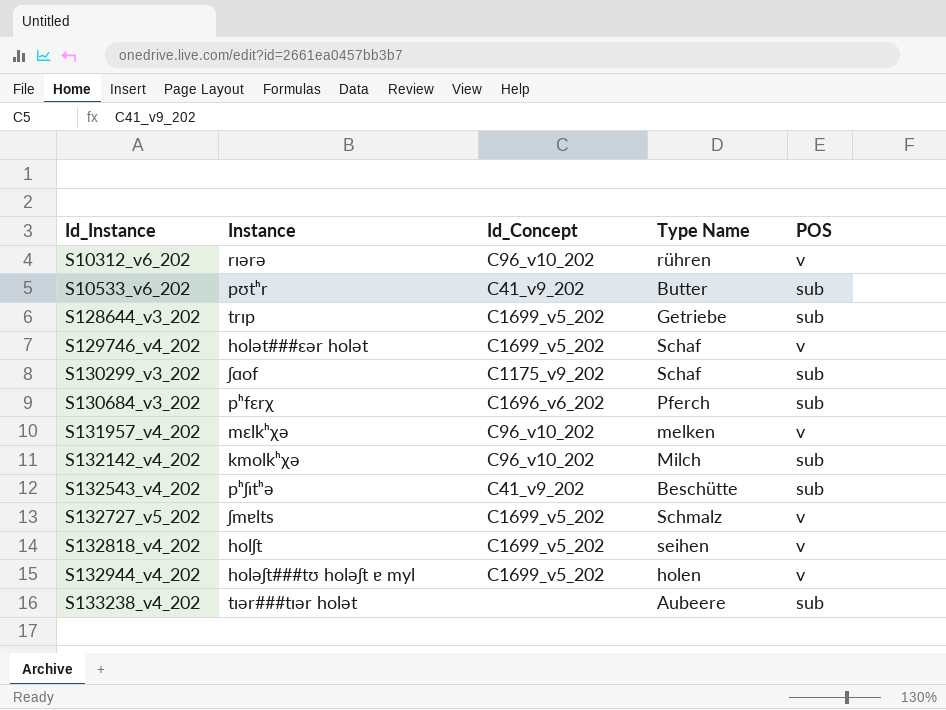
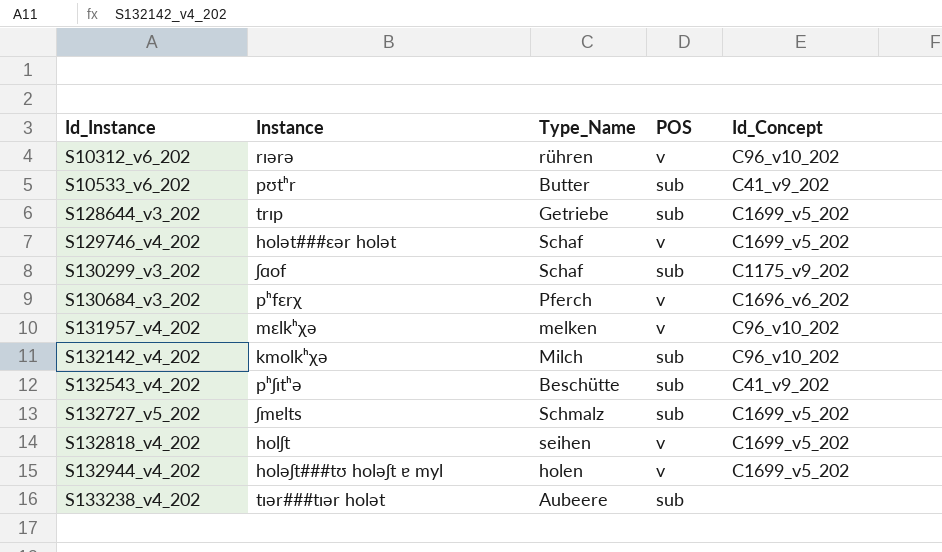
column name: Type Name -> Type_Name
column Id_Concept | position: 3 -> 5
S130684_v3_202 | POS: sub -> v
S132727_v5_202 | POS: v -> sub

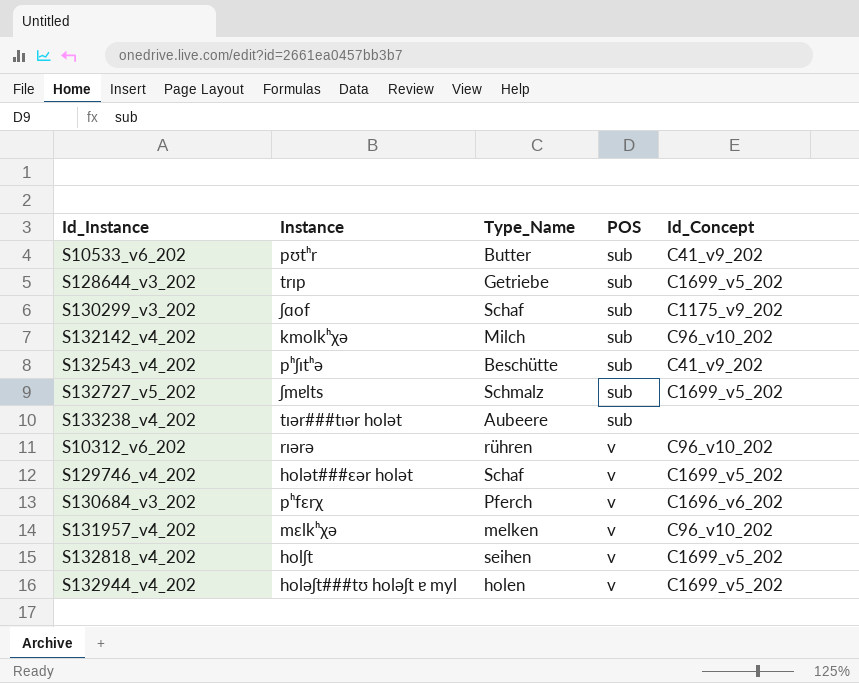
row order: Id_Instance ascending -> POS ascending

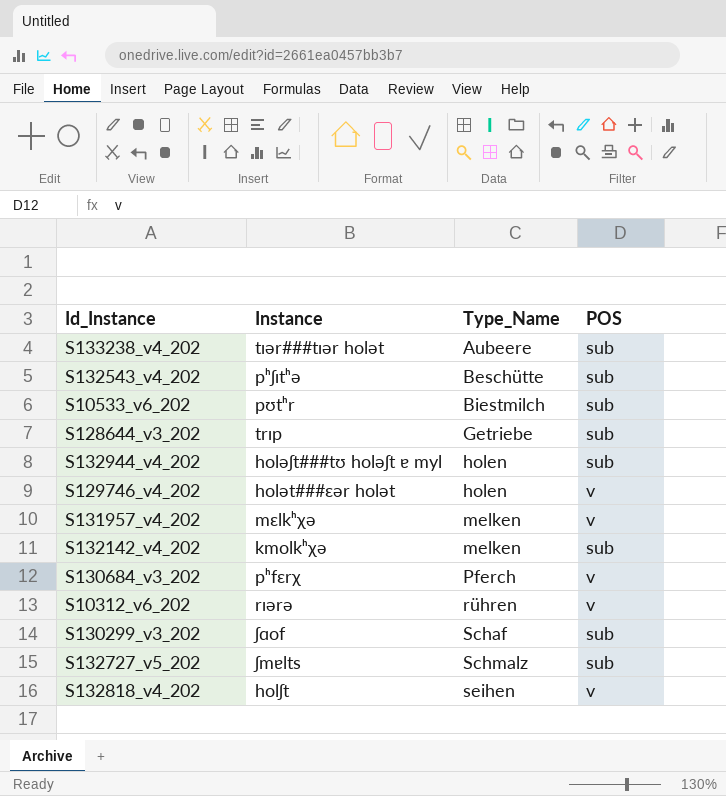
row order: POS ascending -> Type_Name ascending
column Id_Concept | position: 5 -> none
S10533_v6_202 | Type_Name: Butter -> Biestmilch
S132944_v4_202 | POS: v -> sub
S129746_v4_202 | Type_Name: Schaf -> holen
S132142_v4_202 | Type_Name: Milch -> melken

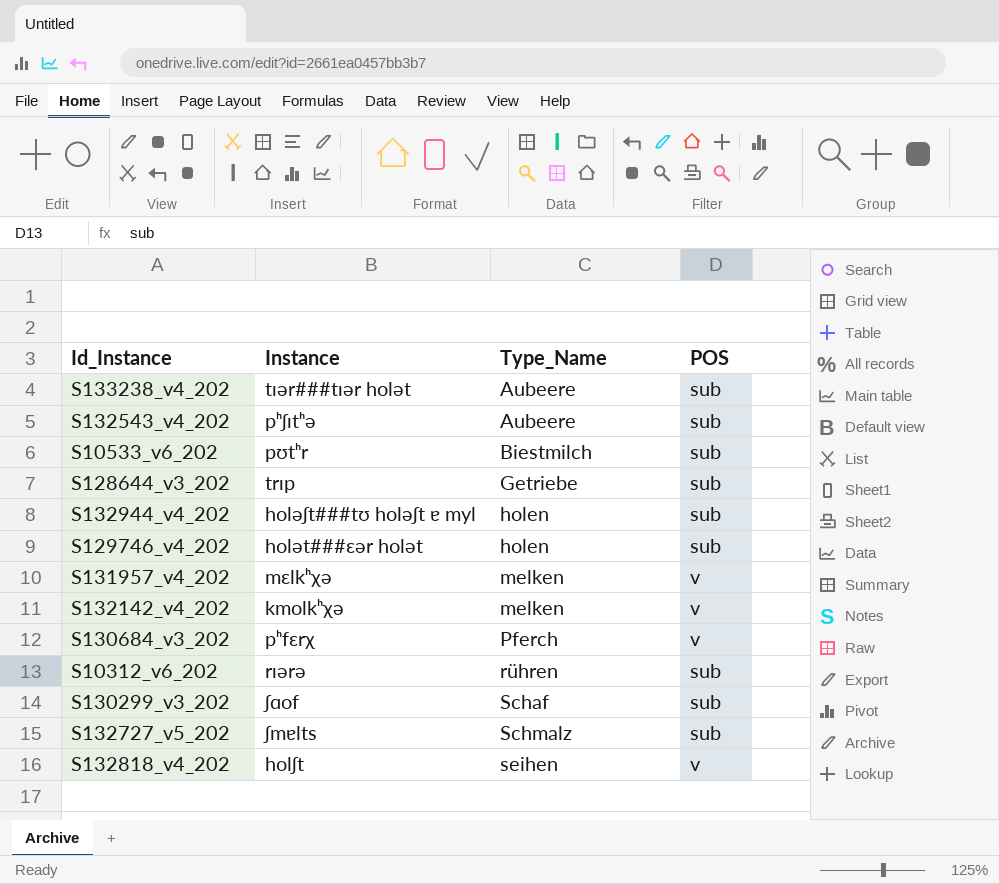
S132543_v4_202 | Type_Name: Beschütte -> Aubeere
S129746_v4_202 | POS: v -> sub
S132142_v4_202 | POS: sub -> v
S10312_v6_202 | POS: v -> sub

